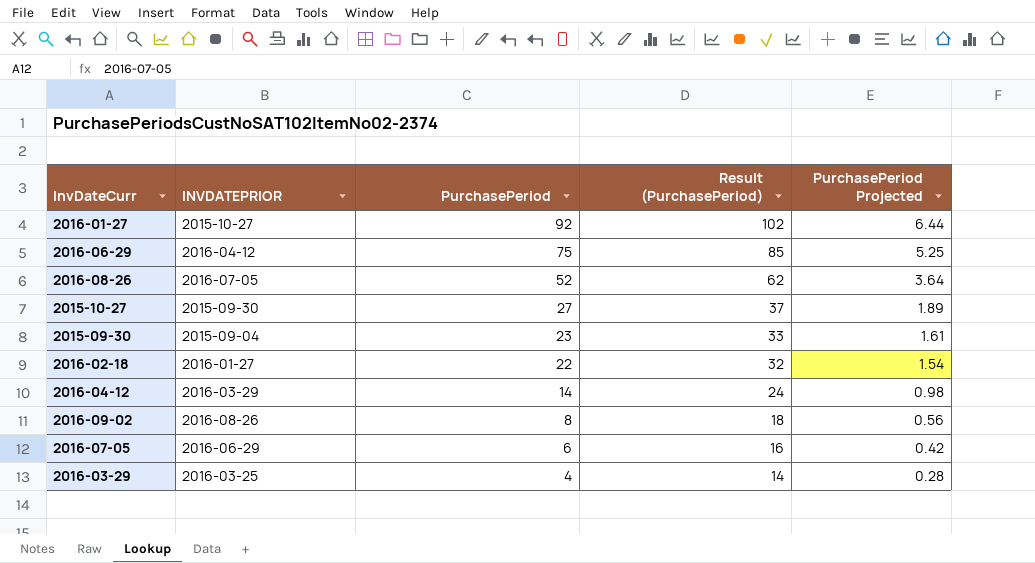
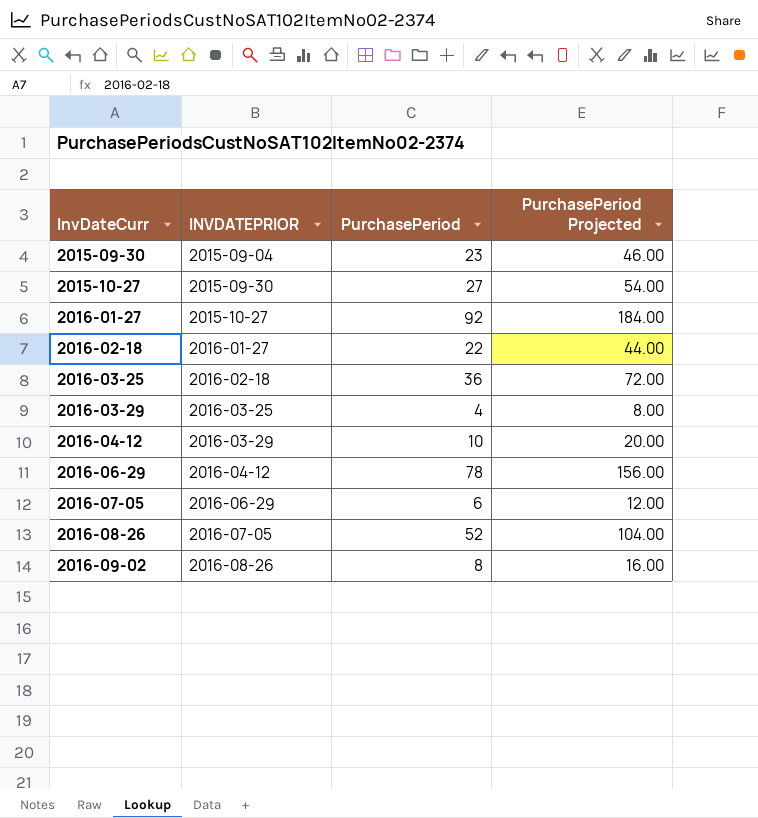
row order: PurchasePeriod descending -> InvDateCurr ascending
column Result (PurchasePeriod) | formula: [PurchasePeriod] + 10 -> none
column PurchasePeriod Projected | formula: [PurchasePeriod] * 0.07 -> [PurchasePeriod] * 2
row 2016-03-25: none -> 2016-02-18 | 36 | 72.00
2016-04-12 | PurchasePeriod: 14 -> 10
2016-06-29 | PurchasePeriod: 75 -> 78

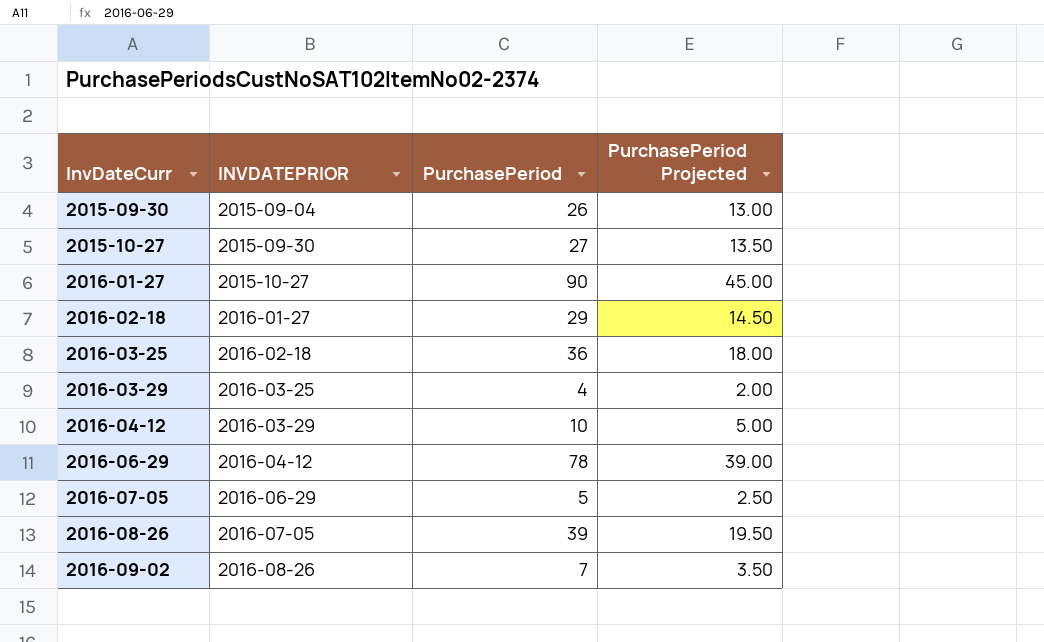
column PurchasePeriod Projected | formula: [PurchasePeriod] * 2 -> [PurchasePeriod] * 0.5
2015-09-30 | PurchasePeriod: 23 -> 26
2016-01-27 | PurchasePeriod: 92 -> 90
2016-02-18 | PurchasePeriod: 22 -> 29
2016-07-05 | PurchasePeriod: 6 -> 5
2016-08-26 | PurchasePeriod: 52 -> 39
2016-09-02 | PurchasePeriod: 8 -> 7

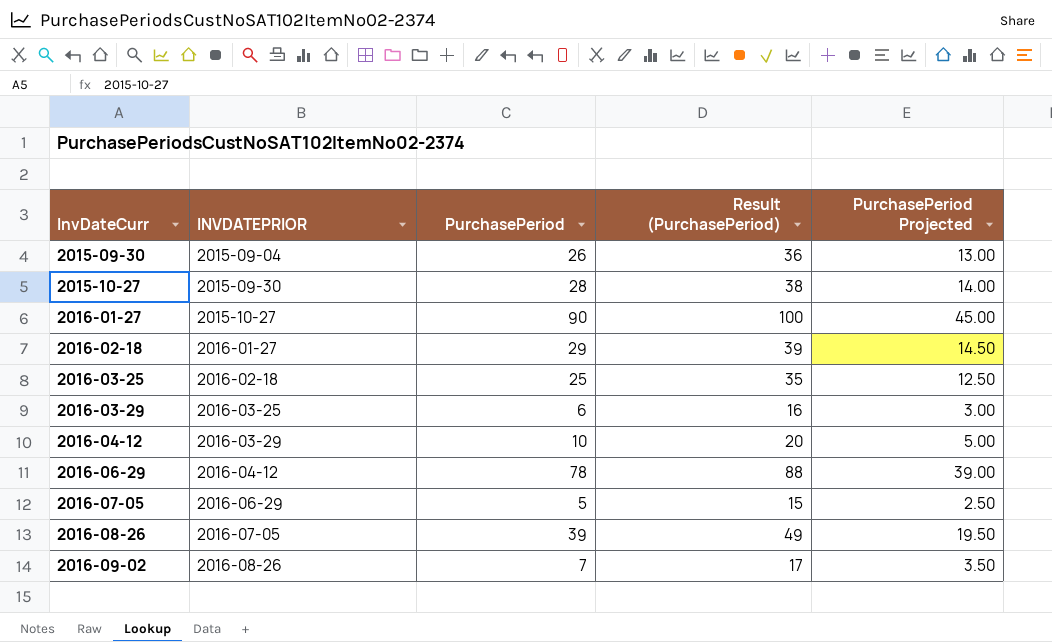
column Result (PurchasePeriod) | formula: none -> [PurchasePeriod] + 10
2015-10-27 | PurchasePeriod: 27 -> 28
2015-10-27 | PurchasePeriod Projected: 13.50 -> 14.00
2016-03-25 | PurchasePeriod: 36 -> 25
2016-03-25 | PurchasePeriod Projected: 18.00 -> 12.50
2016-03-29 | PurchasePeriod: 4 -> 6
2016-03-29 | PurchasePeriod Projected: 2.00 -> 3.00

